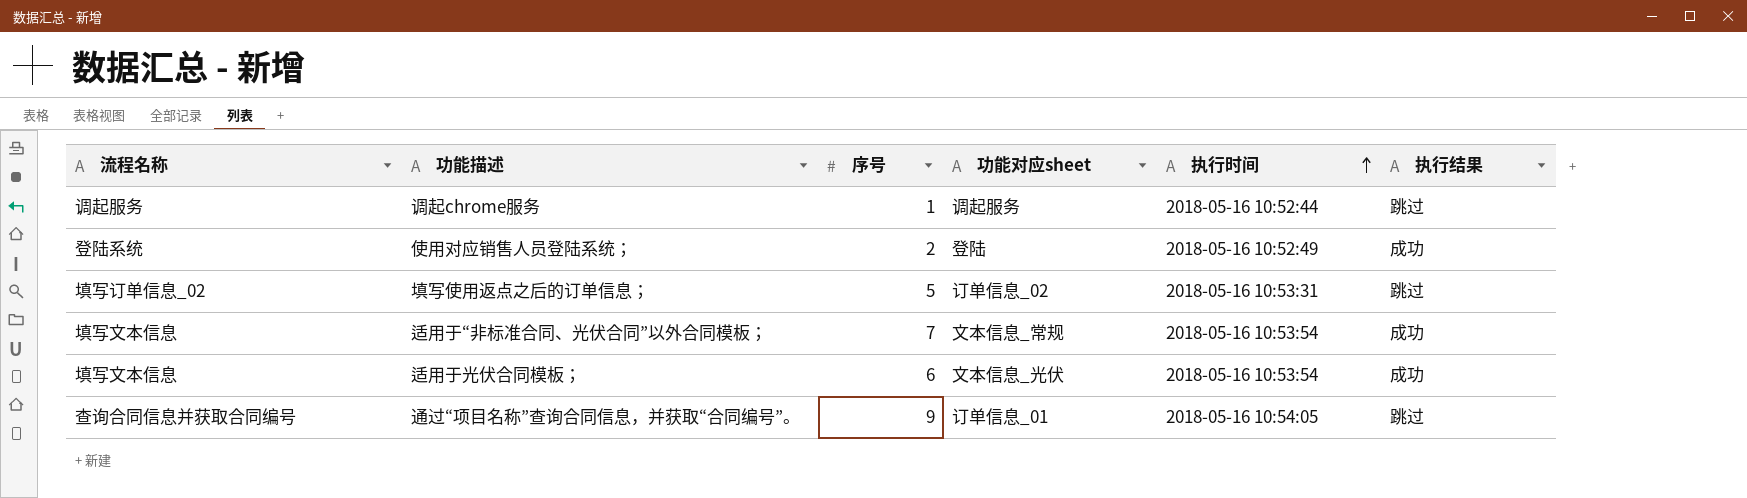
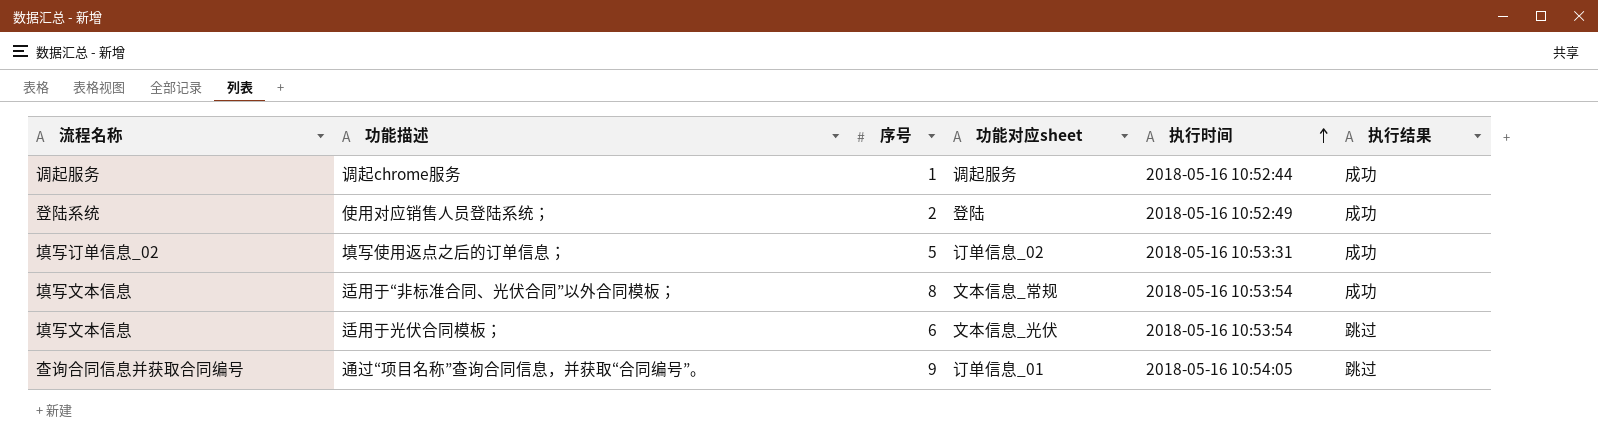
调起chrome服务 | 执行结果: 跳过 -> 成功
填写使用返点之后的订单信息； | 执行结果: 跳过 -> 成功
适用于“非标准合同、光伏合同”以外合同模板； | 序号: 7 -> 8
适用于光伏合同模板； | 执行结果: 成功 -> 跳过

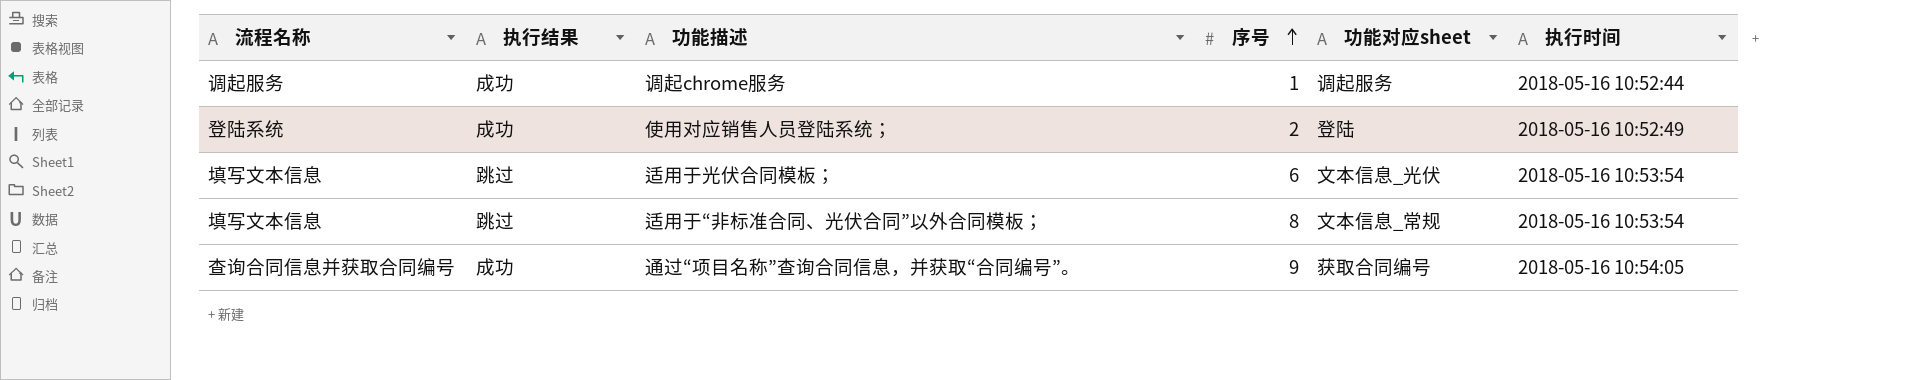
row order: 执行时间 ascending -> 序号 ascending
column 执行结果 | position: 6 -> 2
row 填写使用返点之后的订单信息；: 填写订单信息_02 | 5 | 订单信息_02 | 2018-05-16 10:53:31 | 成功 -> none
适用于“非标准合同、光伏合同”以外合同模板； | 执行结果: 成功 -> 跳过
通过“项目名称”查询合同信息，并获取“合同编号”。 | 执行结果: 跳过 -> 成功
通过“项目名称”查询合同信息，并获取“合同编号”。 | 功能对应sheet: 订单信息_01 -> 获取合同编号

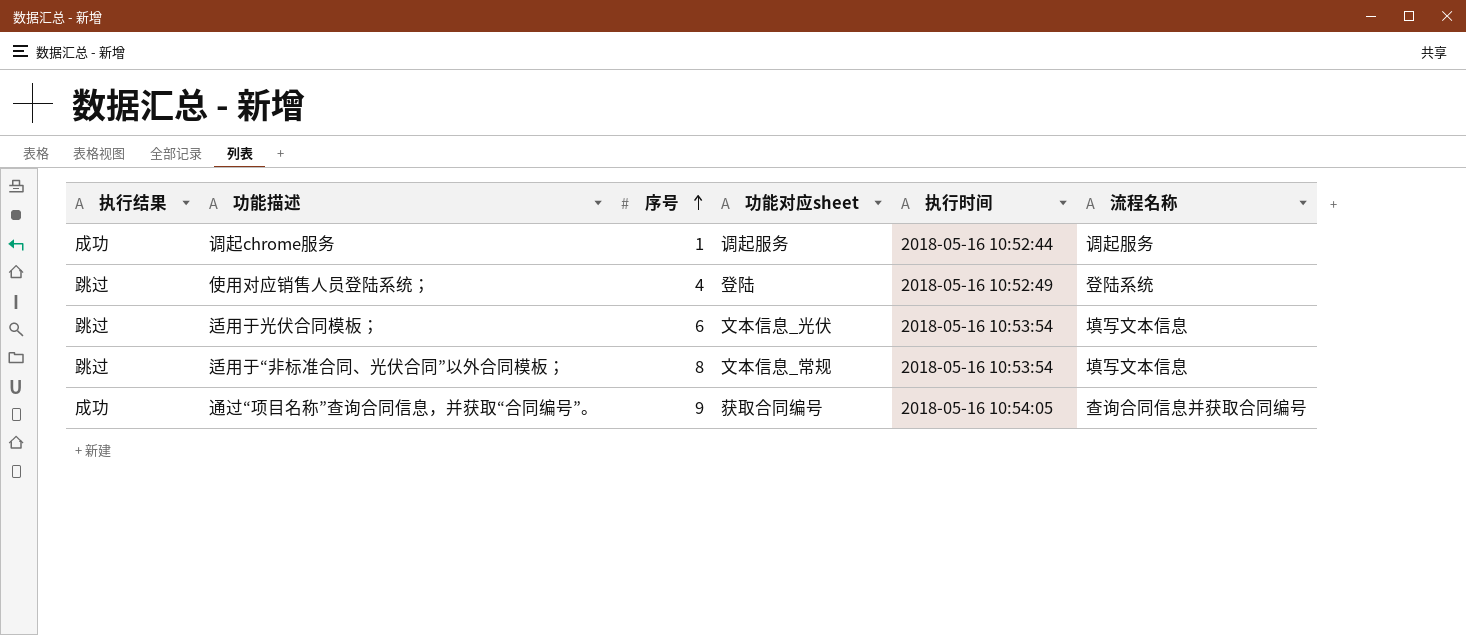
column 流程名称 | position: 1 -> 6
使用对应销售人员登陆系统； | 执行结果: 成功 -> 跳过
使用对应销售人员登陆系统； | 序号: 2 -> 4

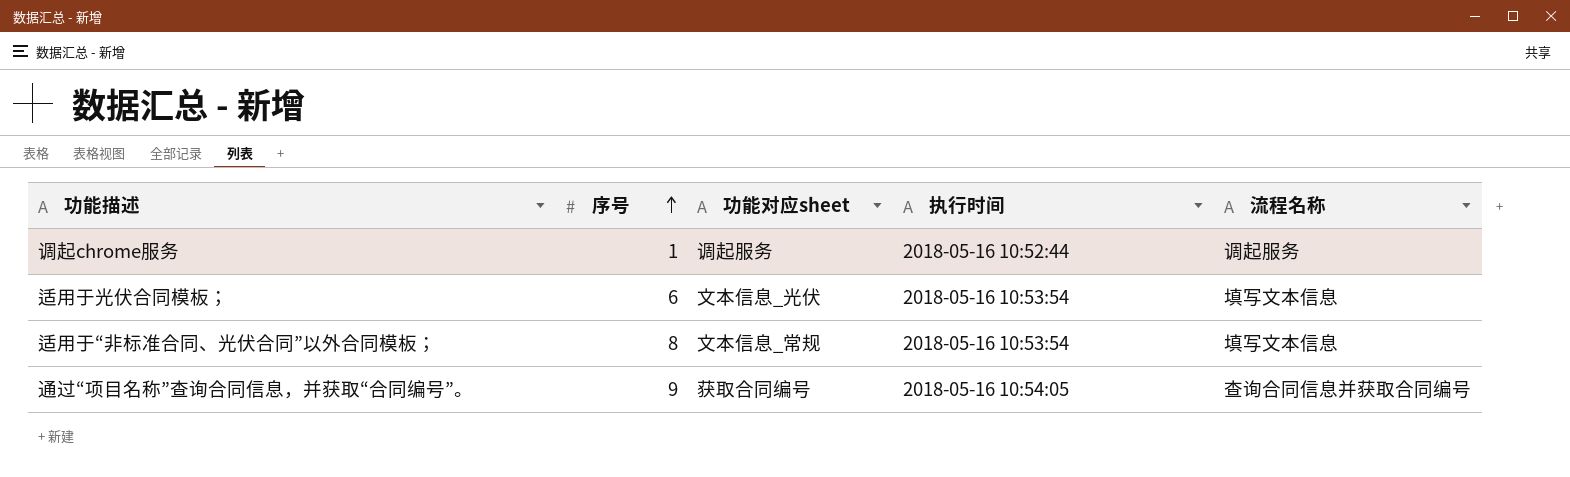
column 执行结果 | position: 1 -> none
row 使用对应销售人员登陆系统；: 跳过 | 4 | 登陆 | 2018-05-16 10:52:49 | 登陆系统 -> none

